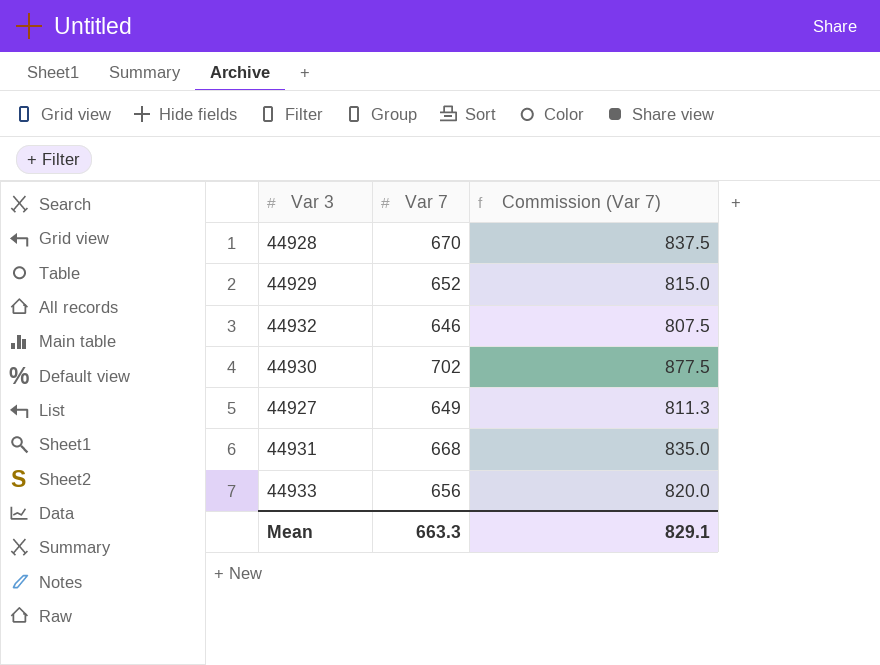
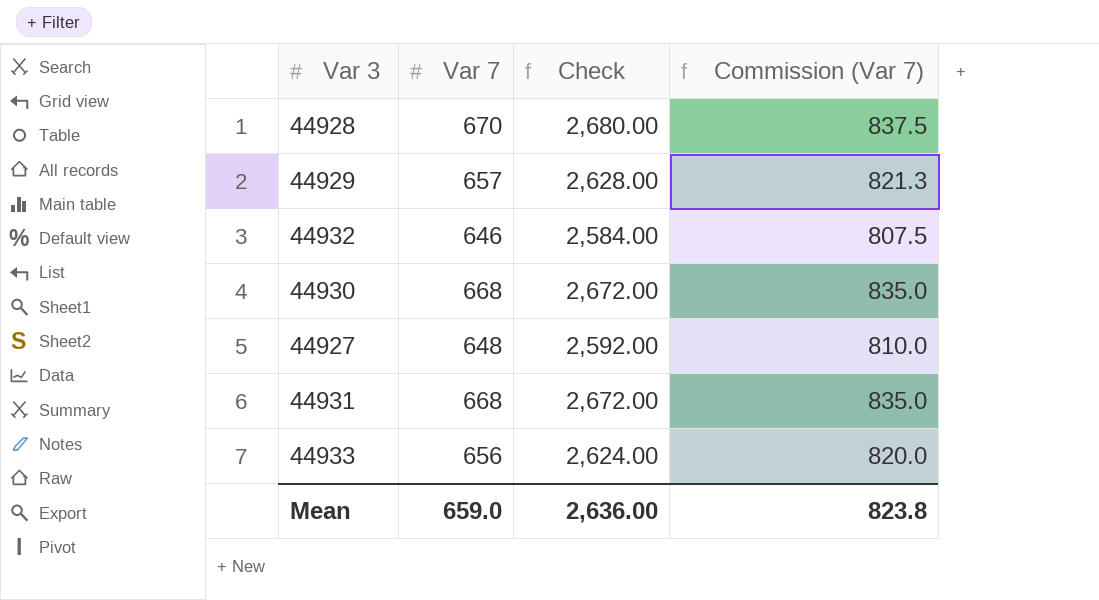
column Check | formula: none -> [Var 7] * 4
44929 | Var 7: 652 -> 657
44929 | Commission (Var 7): 815.0 -> 821.3
44930 | Var 7: 702 -> 668
44930 | Commission (Var 7): 877.5 -> 835.0
44927 | Var 7: 649 -> 648
44927 | Commission (Var 7): 811.3 -> 810.0
Mean | Var 7: 663.3 -> 659.0
Mean | Commission (Var 7): 829.1 -> 823.8

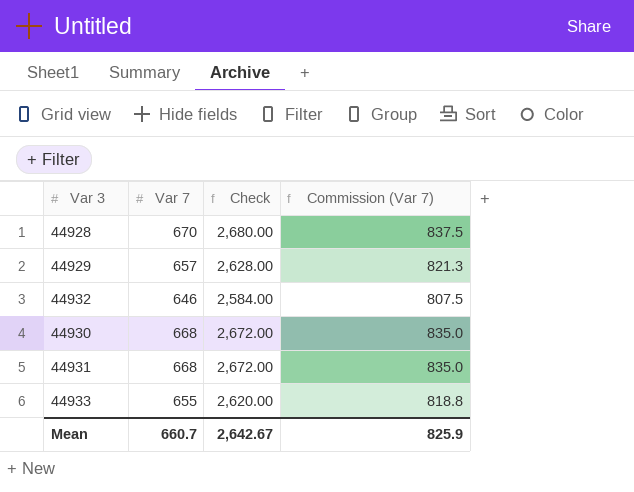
row 44927: 648 | 2,592.00 | 810.0 -> none
44933 | Var 7: 656 -> 655
44933 | Check: 2,624.00 -> 2,620.00
44933 | Commission (Var 7): 820.0 -> 818.8
Mean | Var 7: 659.0 -> 660.7
Mean | Check: 2,636.00 -> 2,642.67
Mean | Commission (Var 7): 823.8 -> 825.9

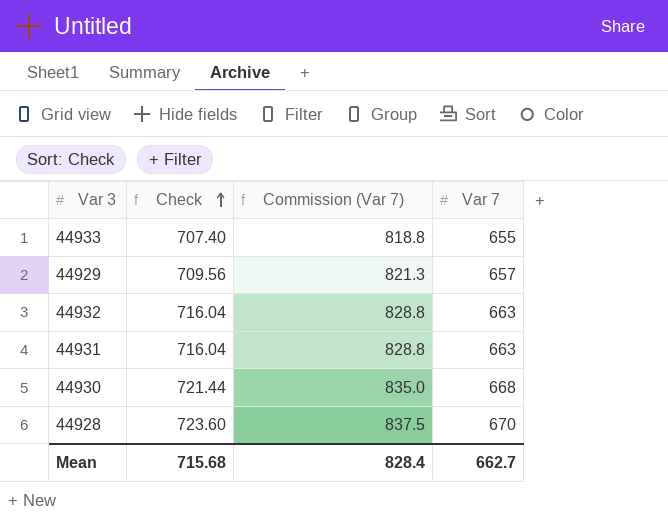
row order: none -> Check ascending
column Check | formula: [Var 7] * 4 -> [Var 7] * 1.08
column Var 7 | position: 2 -> 4
44932 | Commission (Var 7): 807.5 -> 828.8
44932 | Var 7: 646 -> 663
44931 | Commission (Var 7): 835.0 -> 828.8
44931 | Var 7: 668 -> 663
Mean | Check: 2,642.67 -> 715.68
Mean | Commission (Var 7): 825.9 -> 828.4
Mean | Var 7: 660.7 -> 662.7

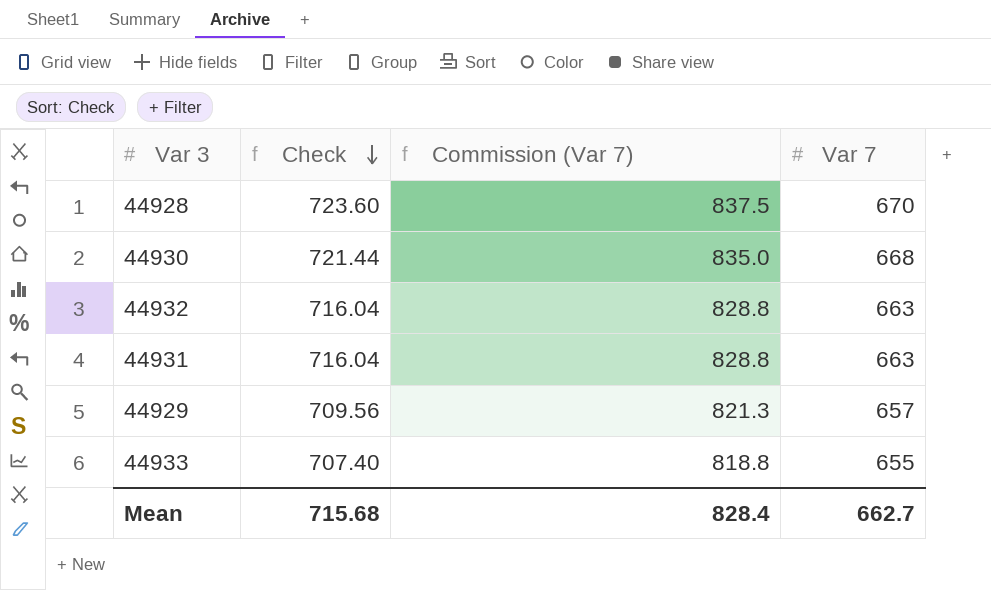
row order: Check ascending -> Check descending

